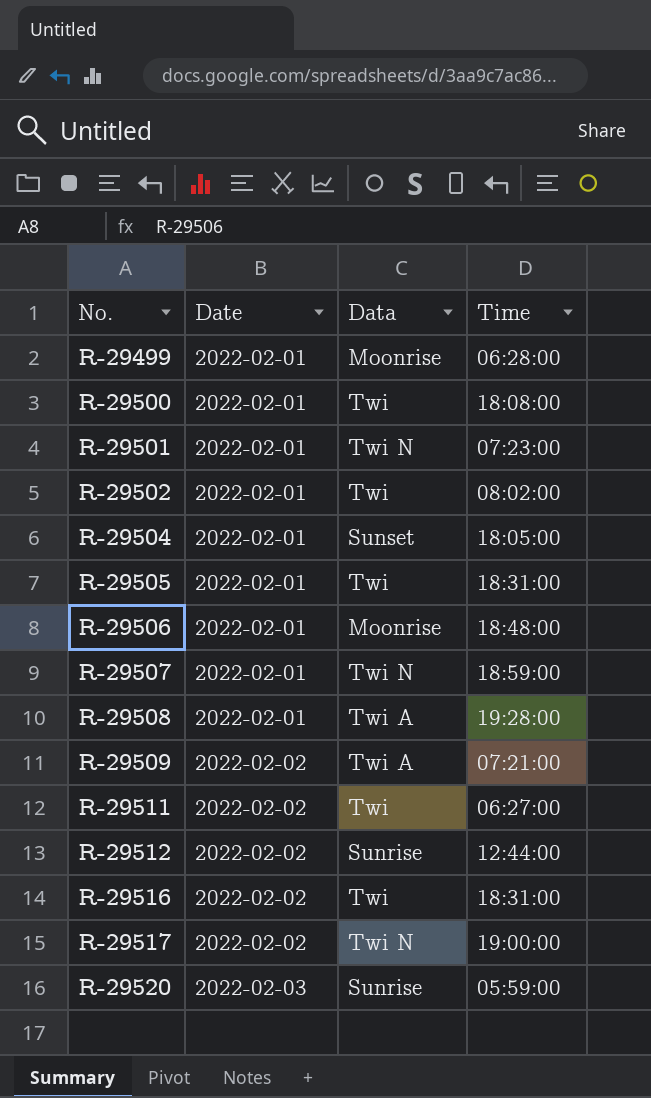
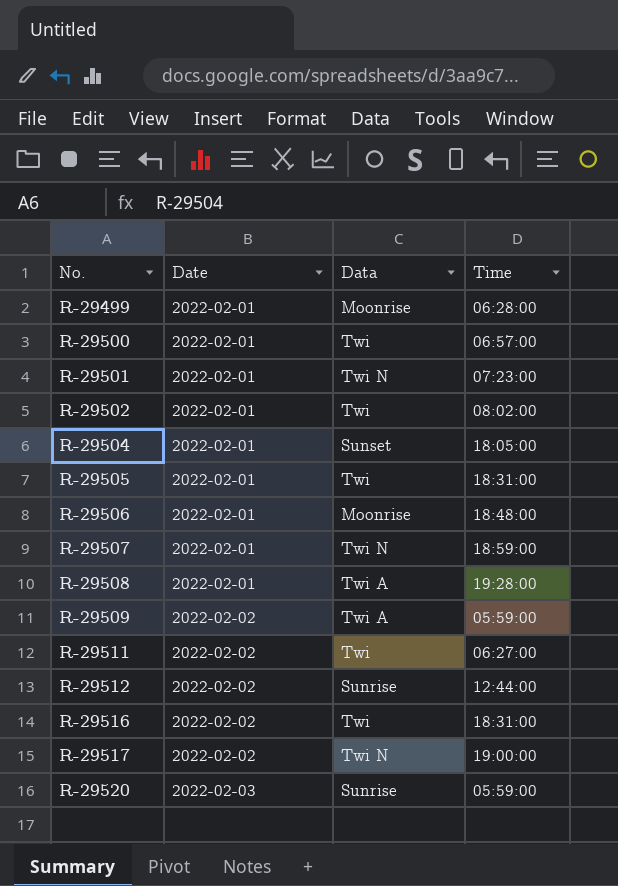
R-29500 | Time: 18:08:00 -> 06:57:00
R-29509 | Time: 07:21:00 -> 05:59:00

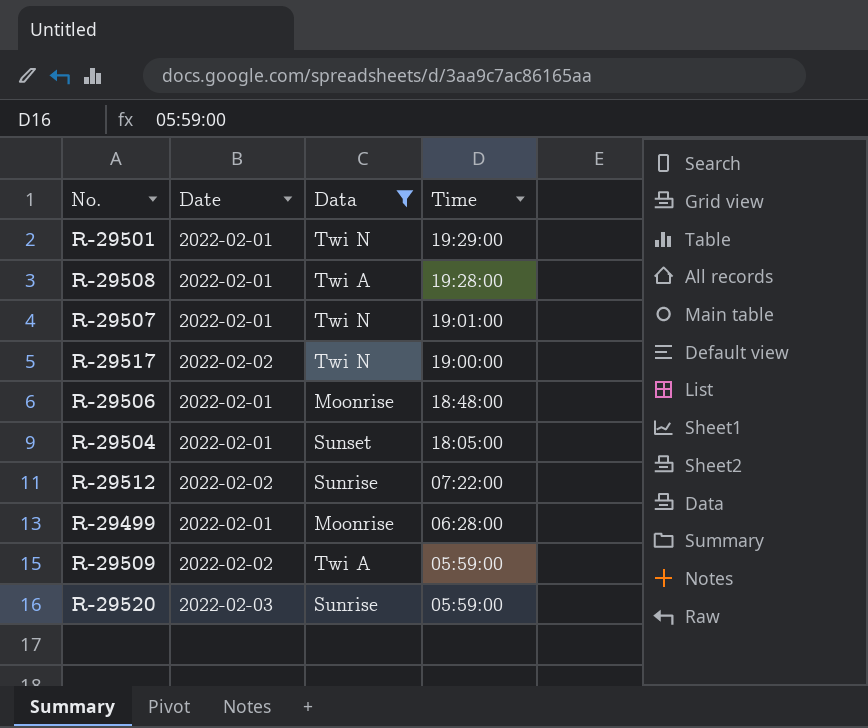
filter: none -> Data != Twi
row order: No. ascending -> Time descending
R-29501 | Time: 07:23:00 -> 19:29:00
R-29507 | Time: 18:59:00 -> 19:01:00
R-29512 | Time: 12:44:00 -> 07:22:00

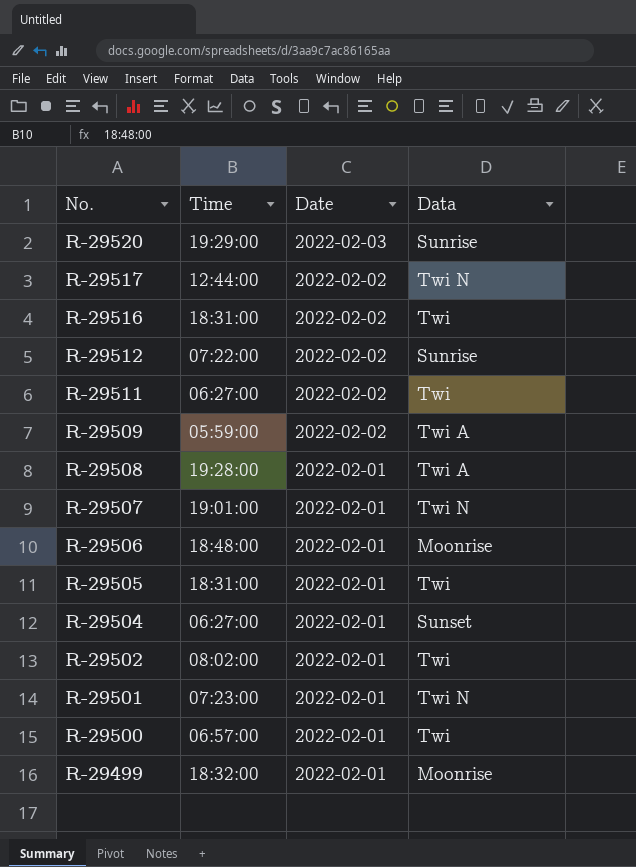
filter: Data != Twi -> none
row order: Time descending -> No. descending
column Time | position: 4 -> 2
R-29520 | Time: 05:59:00 -> 19:29:00
R-29517 | Time: 19:00:00 -> 12:44:00
R-29504 | Time: 18:05:00 -> 06:27:00
R-29501 | Time: 19:29:00 -> 07:23:00
R-29499 | Time: 06:28:00 -> 18:32:00

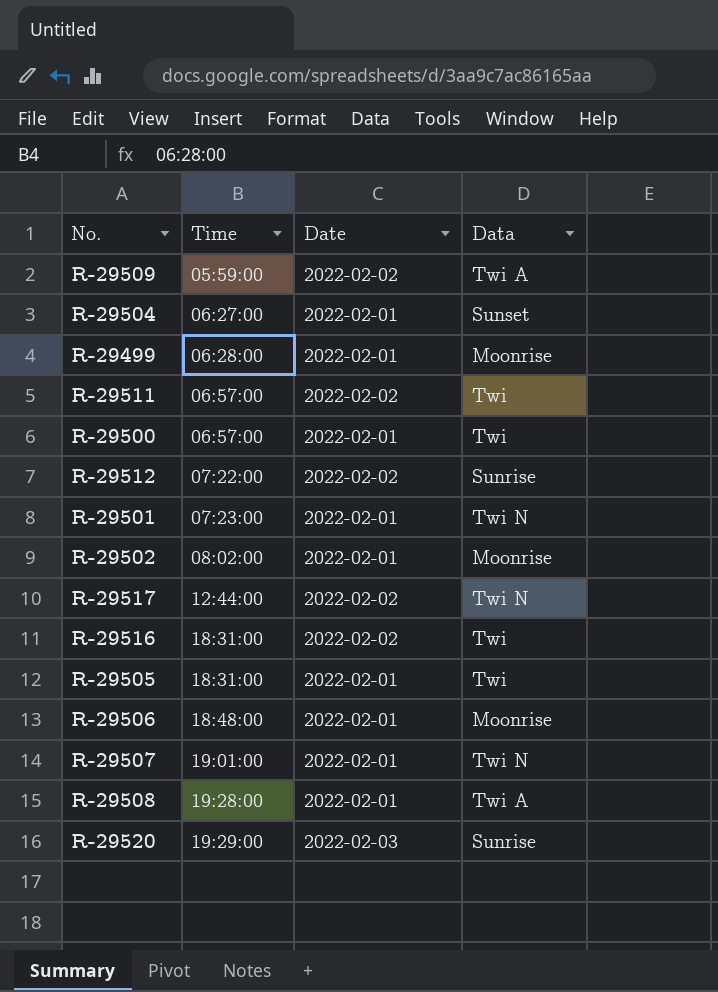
row order: No. descending -> Time ascending
R-29499 | Time: 18:32:00 -> 06:28:00
R-29511 | Time: 06:27:00 -> 06:57:00
R-29502 | Data: Twi -> Moonrise

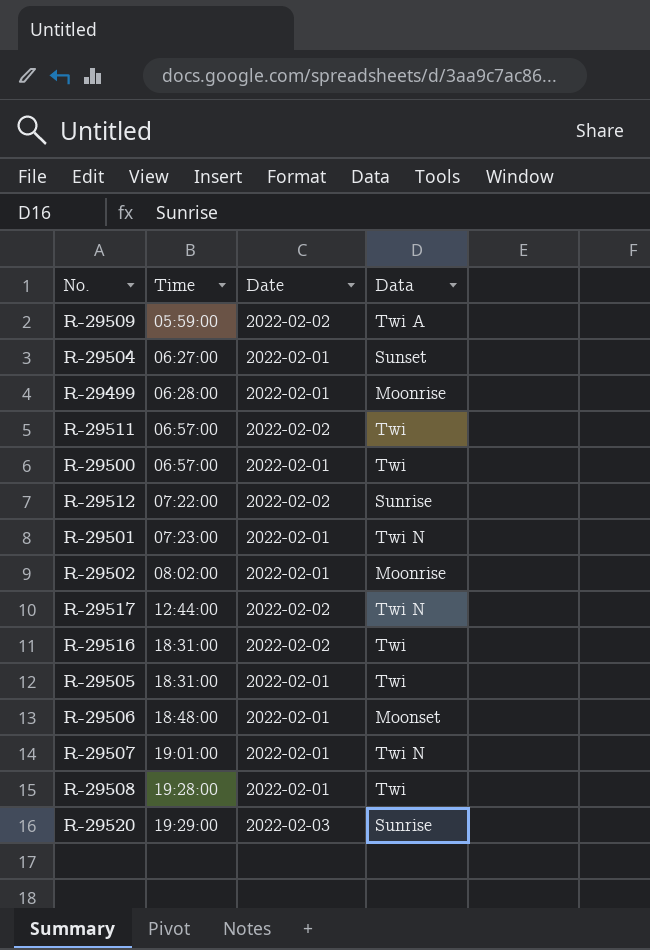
R-29506 | Data: Moonrise -> Moonset
R-29508 | Data: Twi A -> Twi

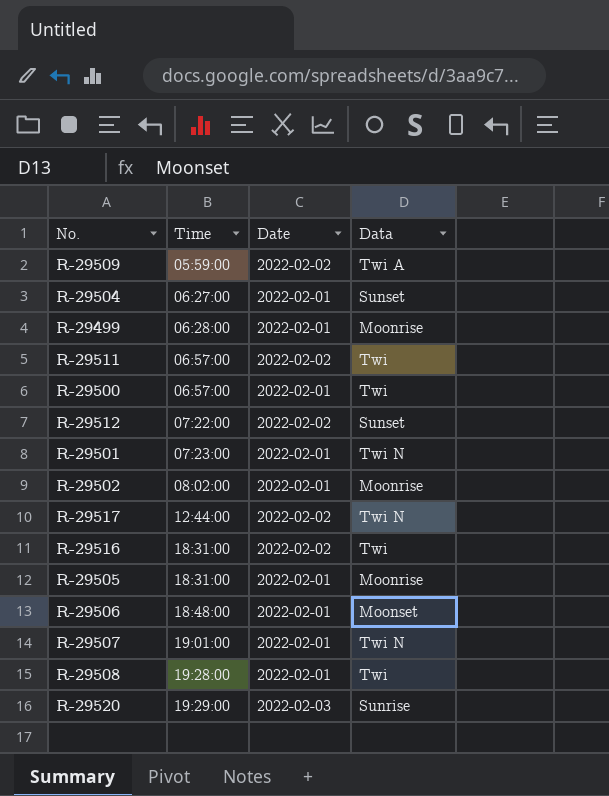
R-29512 | Data: Sunrise -> Sunset
R-29505 | Data: Twi -> Moonrise

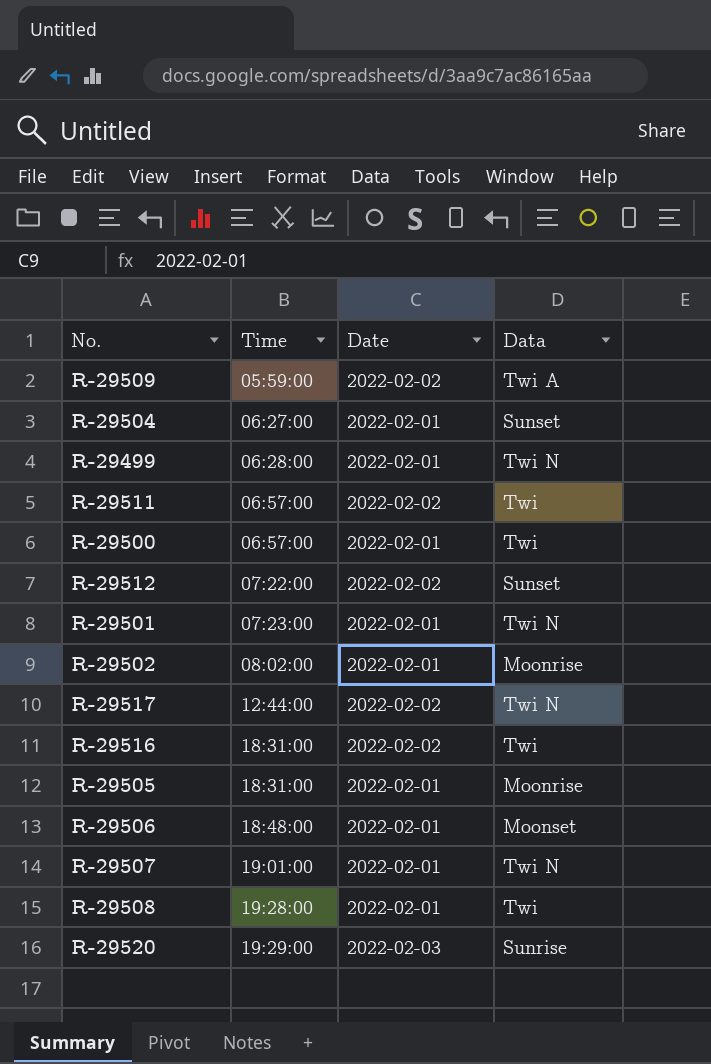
R-29499 | Data: Moonrise -> Twi N

